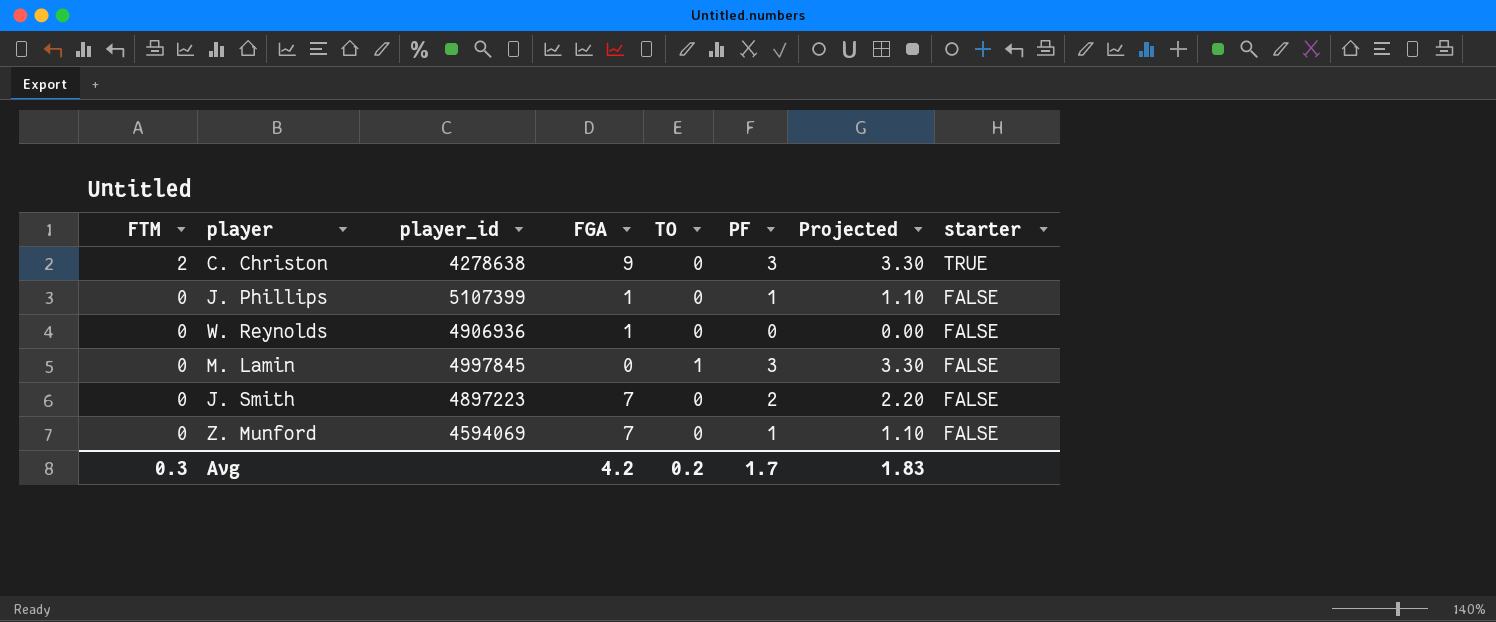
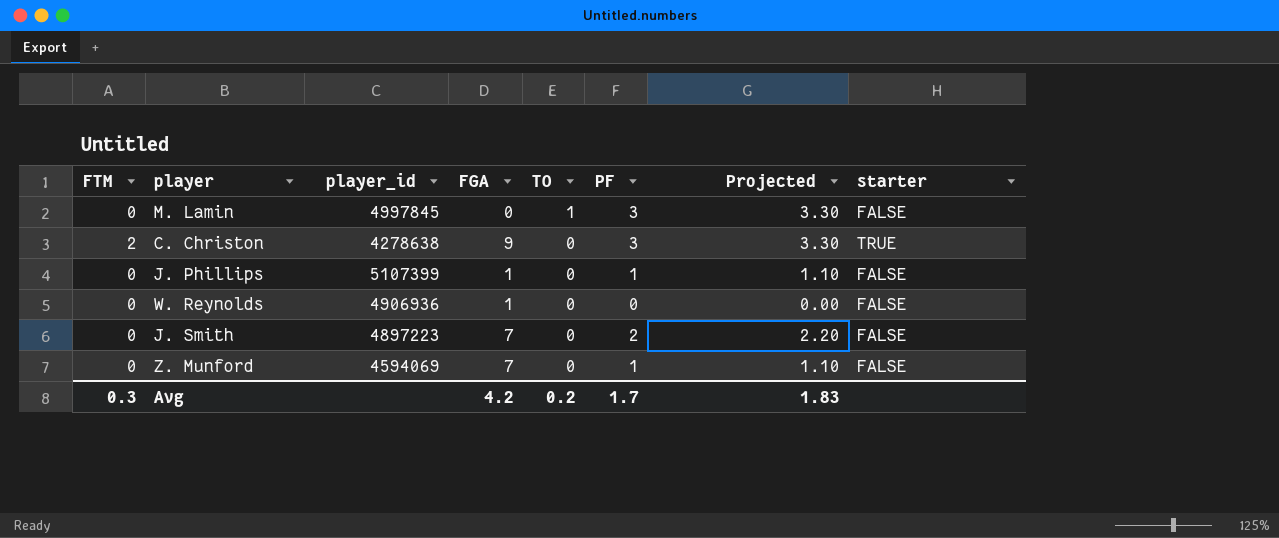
row order: FTM descending -> TO descending

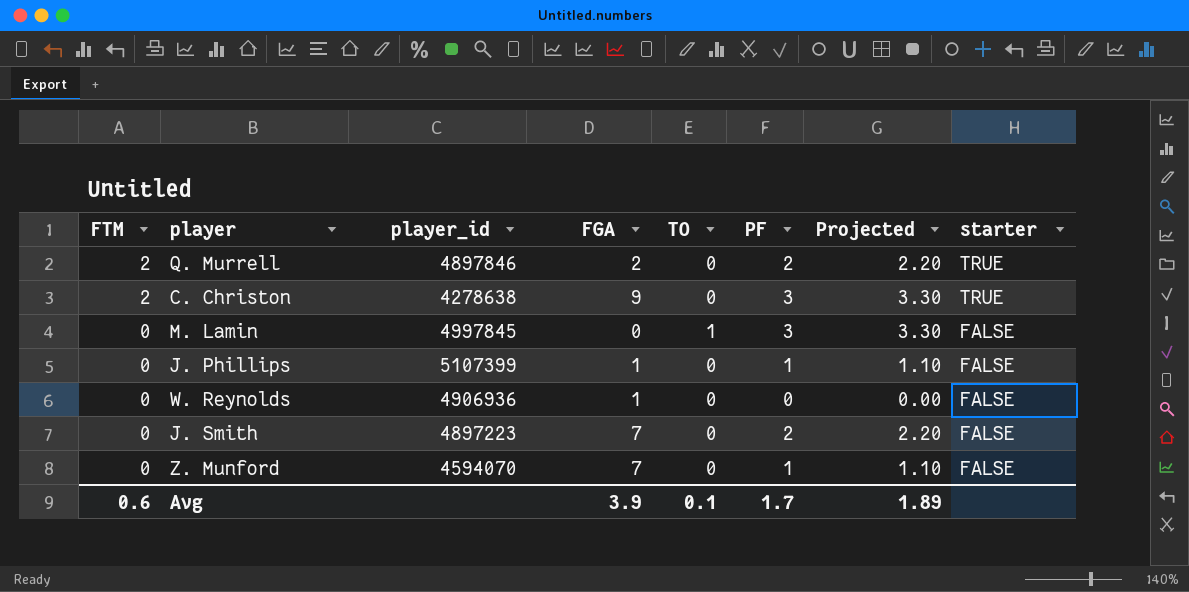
row order: TO descending -> FTM descending
row Q. Murrell: none -> 2 | 4897846 | 2 | 0 | 2 | 2.20 | TRUE
Z. Munford | player_id: 4594069 -> 4594070
Avg | FTM: 0.3 -> 0.6
Avg | FGA: 4.2 -> 3.9
Avg | TO: 0.2 -> 0.1
Avg | Projected: 1.83 -> 1.89

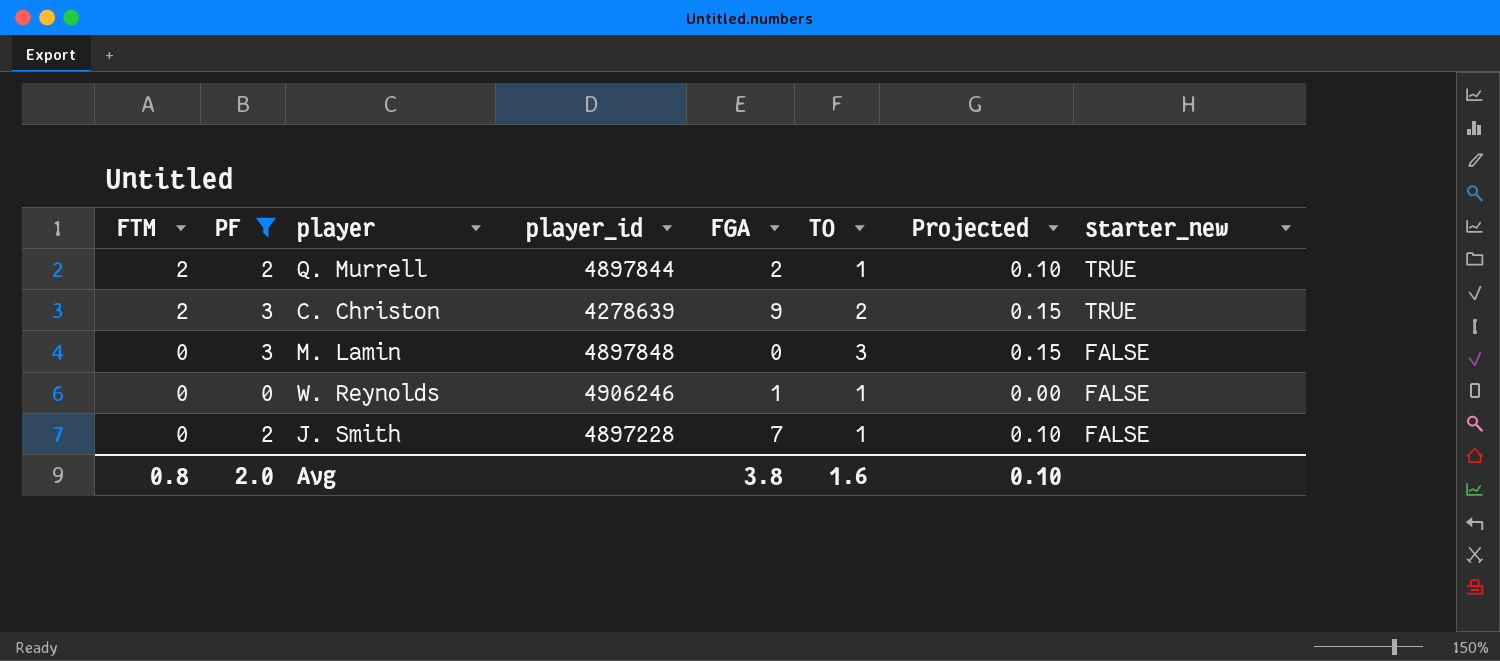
filter: none -> PF != 1
column PF | position: 6 -> 2
column Projected | formula: [PF] * 1.1 -> [PF] * 0.05
column name: starter -> starter_new
Q. Murrell | player_id: 4897846 -> 4897844
Q. Murrell | TO: 0 -> 1
C. Christon | player_id: 4278638 -> 4278639
C. Christon | TO: 0 -> 2
M. Lamin | player_id: 4997845 -> 4897848
M. Lamin | TO: 1 -> 3
W. Reynolds | player_id: 4906936 -> 4906246
W. Reynolds | TO: 0 -> 1
J. Smith | player_id: 4897223 -> 4897228
J. Smith | TO: 0 -> 1
Avg | FTM: 0.6 -> 0.8
Avg | PF: 1.7 -> 2.0
Avg | FGA: 3.9 -> 3.8
Avg | TO: 0.1 -> 1.6
Avg | Projected: 1.89 -> 0.10

